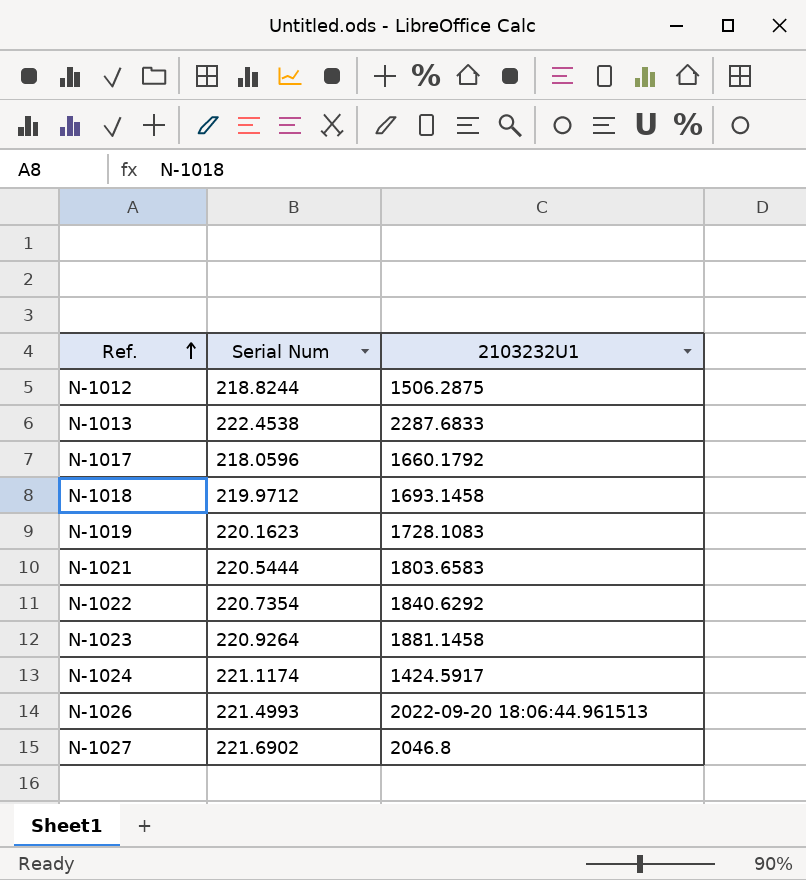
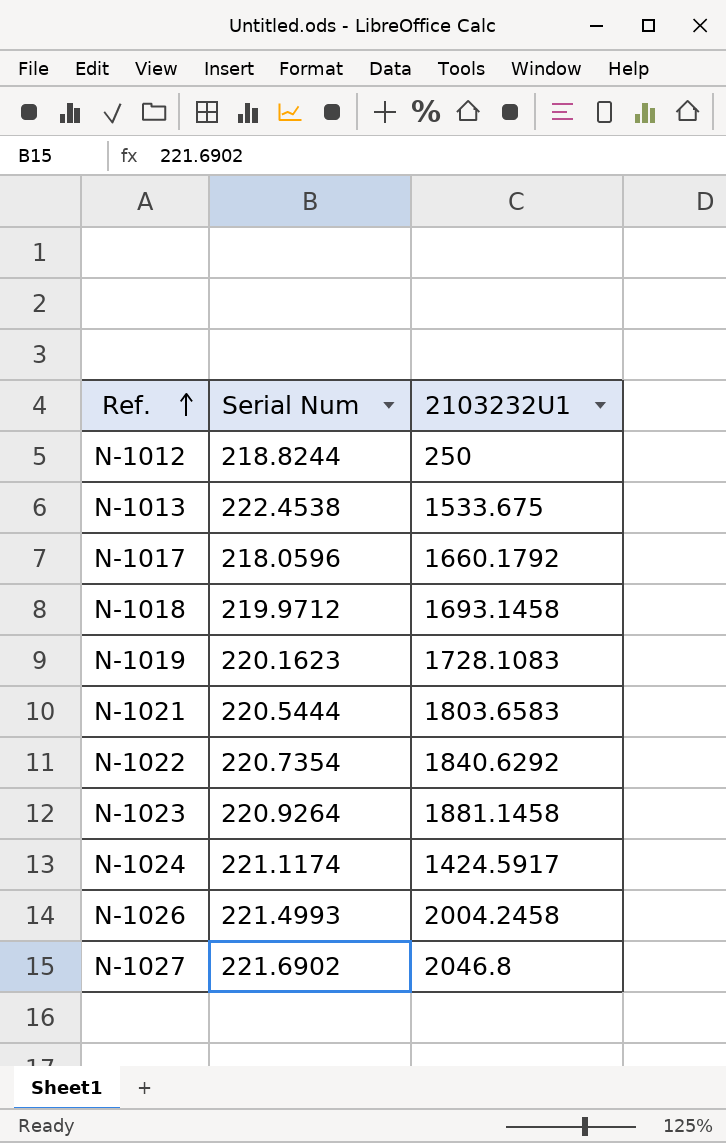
N-1012 | 2103232U1: 1506.2875 -> 250
N-1013 | 2103232U1: 2287.6833 -> 1533.675
N-1026 | 2103232U1: 2022-09-20 18:06:44.961513 -> 2004.2458

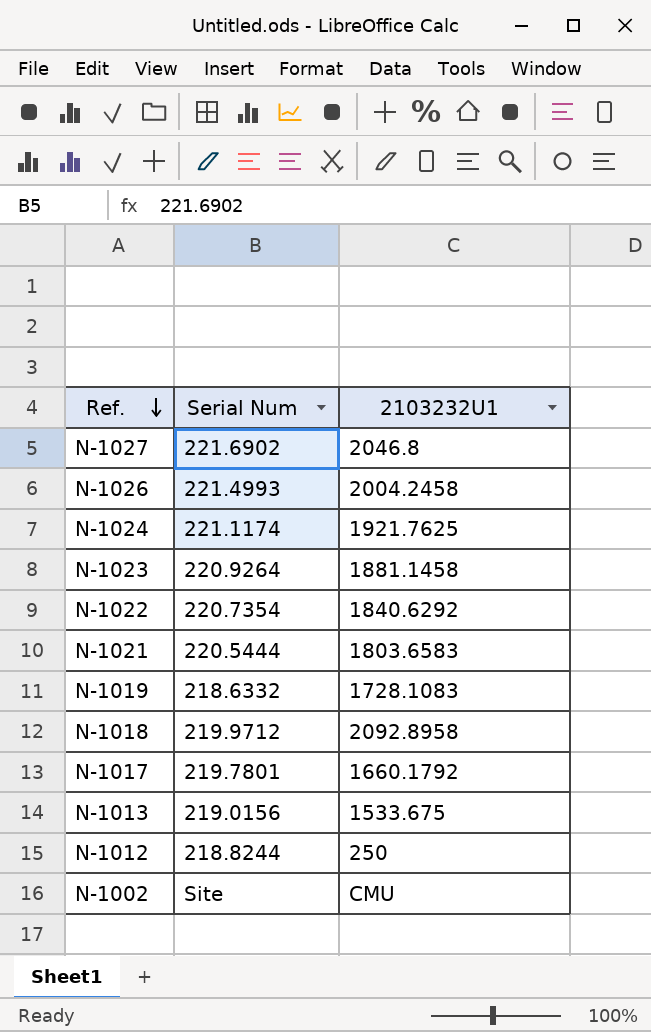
row order: Ref. ascending -> Ref. descending
N-1024 | 2103232U1: 1424.5917 -> 1921.7625
N-1019 | Serial Num: 220.1623 -> 218.6332
N-1018 | 2103232U1: 1693.1458 -> 2092.8958
N-1017 | Serial Num: 218.0596 -> 219.7801
N-1013 | Serial Num: 222.4538 -> 219.0156
row N-1002: none -> Site | CMU

